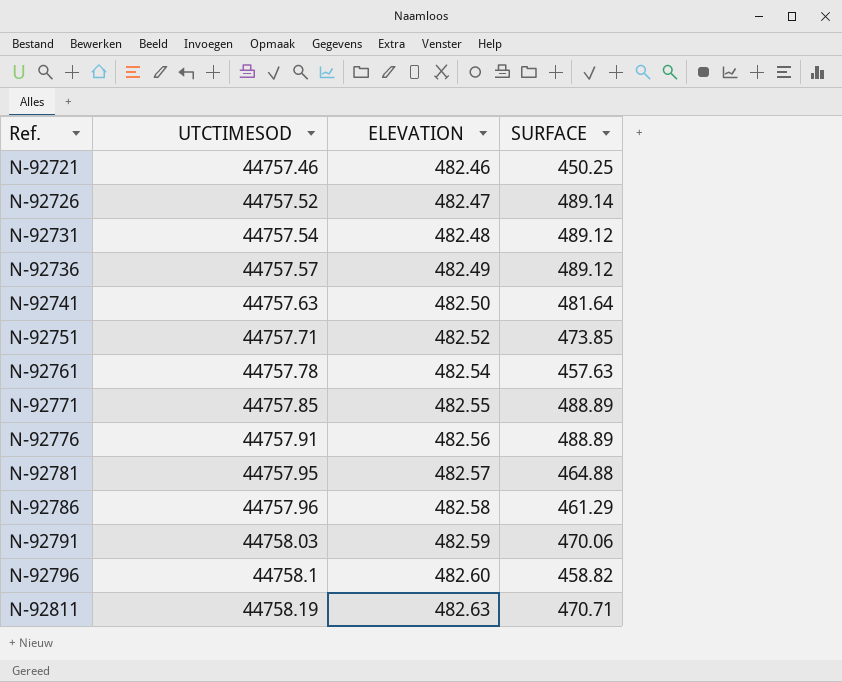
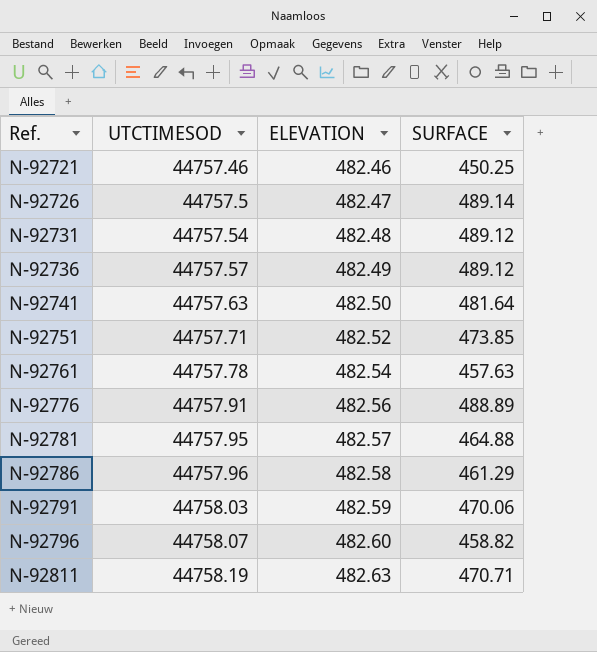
row N-92771: 44757.85 | 482.55 | 488.89 -> none
N-92726 | UTCTIMESOD: 44757.52 -> 44757.5
N-92796 | UTCTIMESOD: 44758.1 -> 44758.07

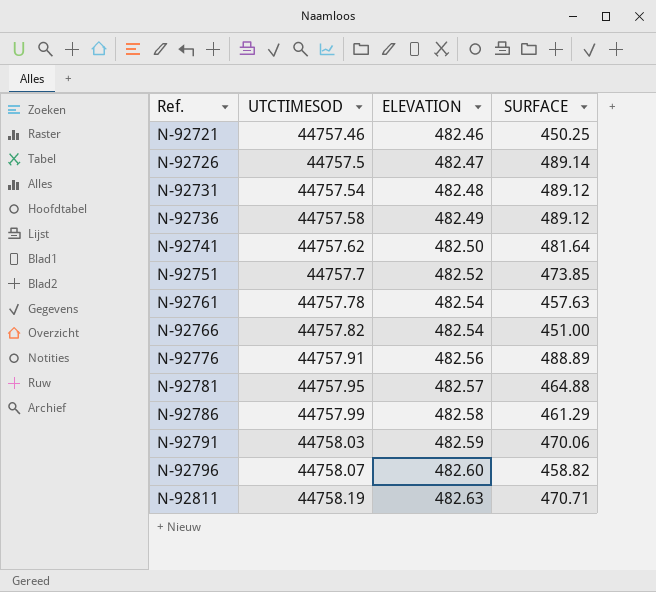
N-92736 | UTCTIMESOD: 44757.57 -> 44757.58
N-92741 | UTCTIMESOD: 44757.63 -> 44757.62
N-92751 | UTCTIMESOD: 44757.71 -> 44757.7
row N-92766: none -> 44757.82 | 482.54 | 451.00
N-92786 | UTCTIMESOD: 44757.96 -> 44757.99

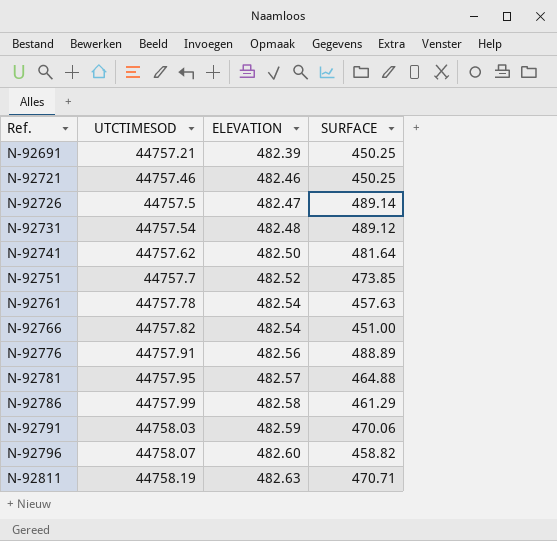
row N-92736: 44757.58 | 482.49 | 489.12 -> none
row N-92691: none -> 44757.21 | 482.39 | 450.25

